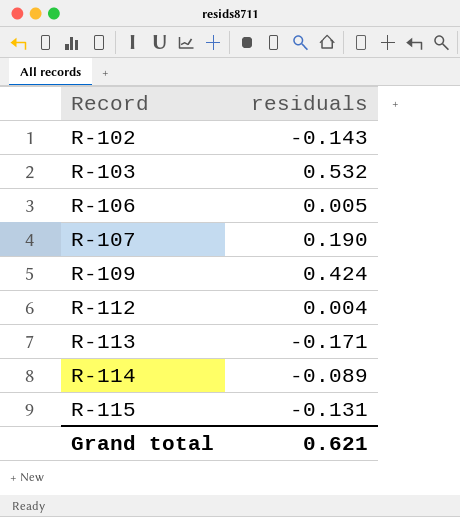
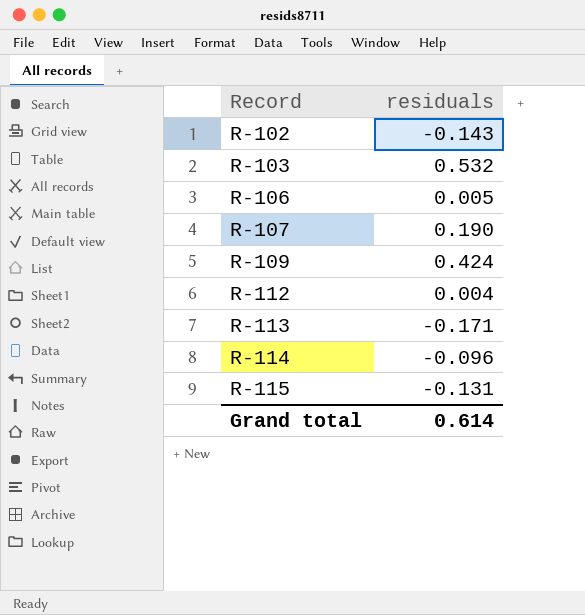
R-114 | residuals: -0.089 -> -0.096
Grand total | residuals: 0.621 -> 0.614

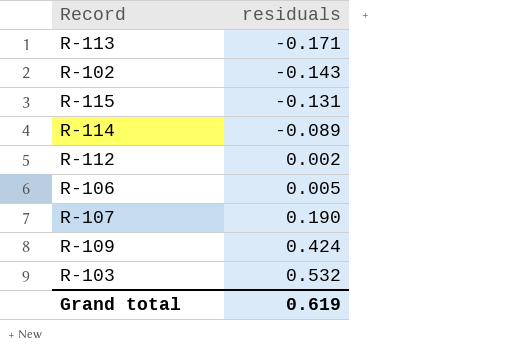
row order: Record ascending -> residuals ascending
R-114 | residuals: -0.096 -> -0.089
R-112 | residuals: 0.004 -> 0.002
Grand total | residuals: 0.614 -> 0.619

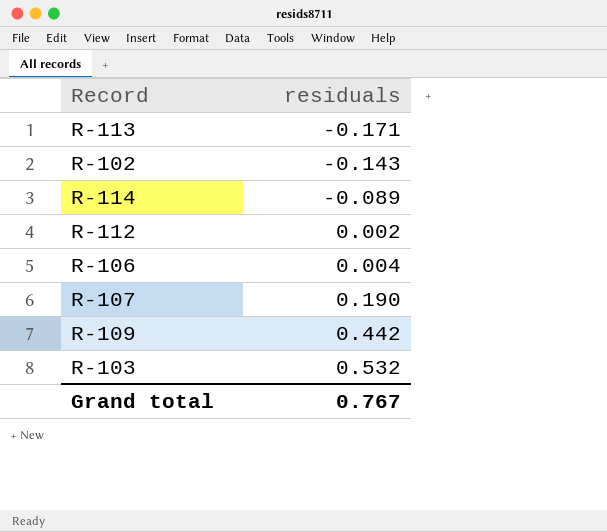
row R-115: -0.131 -> none
R-106 | residuals: 0.005 -> 0.004
R-109 | residuals: 0.424 -> 0.442
Grand total | residuals: 0.619 -> 0.767

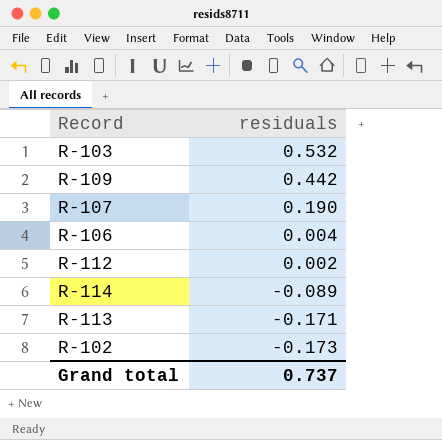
row order: residuals ascending -> residuals descending
R-102 | residuals: -0.143 -> -0.173
Grand total | residuals: 0.767 -> 0.737

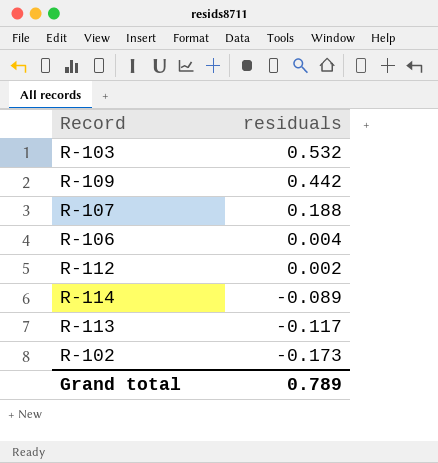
R-107 | residuals: 0.190 -> 0.188
R-113 | residuals: -0.171 -> -0.117
Grand total | residuals: 0.737 -> 0.789

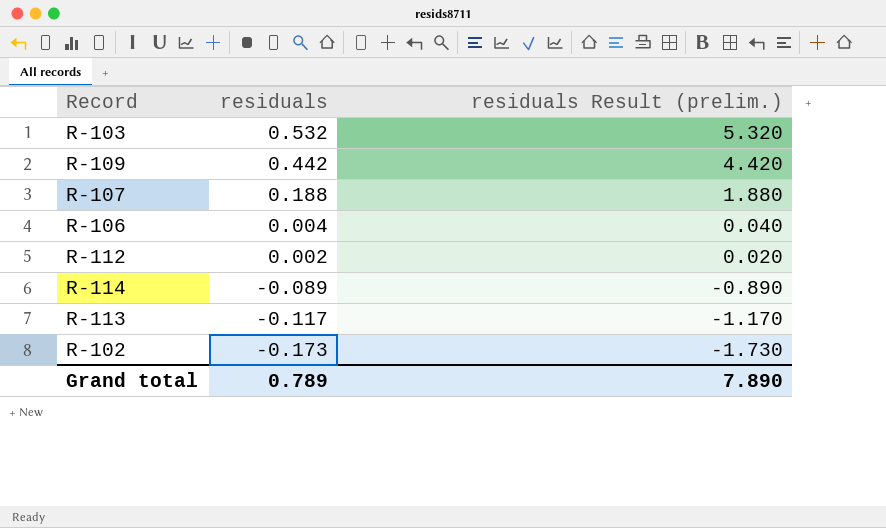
column residuals Result (prelim.) | formula: none -> [residuals] * 10

